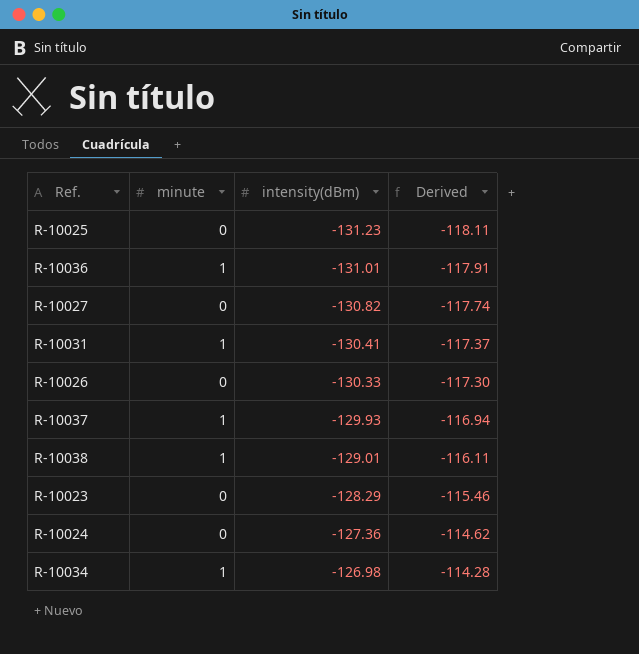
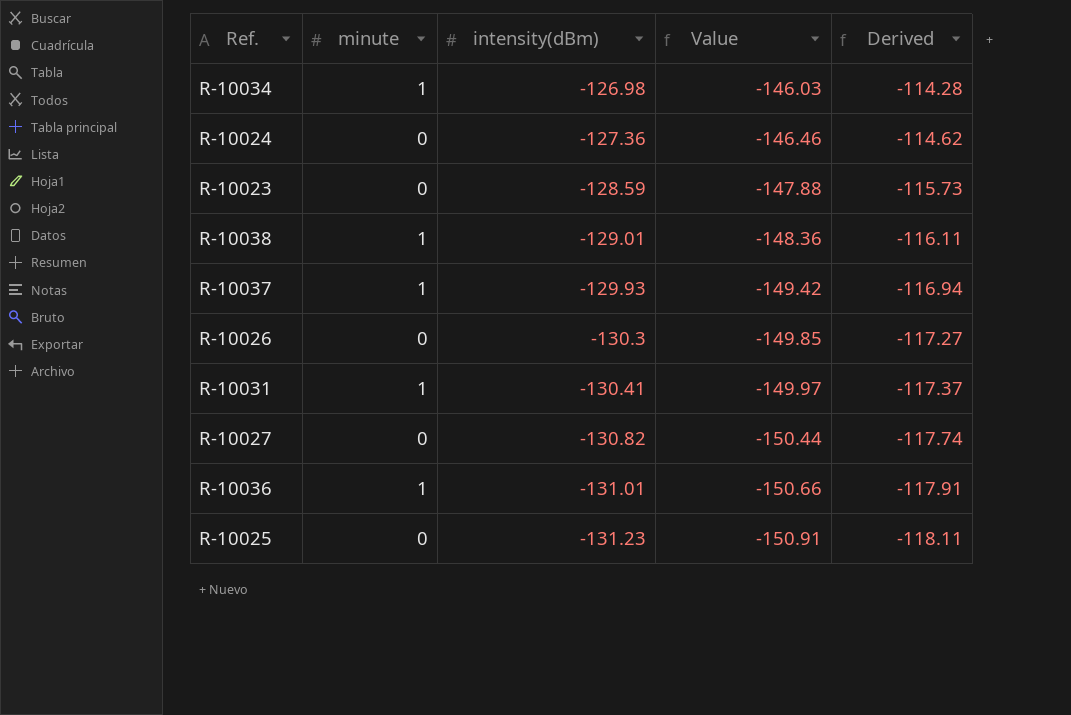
row order: intensity(dBm) ascending -> intensity(dBm) descending
column Value | formula: none -> [intensity(dBm)] * 1.15
R-10023 | intensity(dBm): -128.29 -> -128.59
R-10023 | Derived: -115.46 -> -115.73
R-10026 | intensity(dBm): -130.33 -> -130.3
R-10026 | Derived: -117.30 -> -117.27

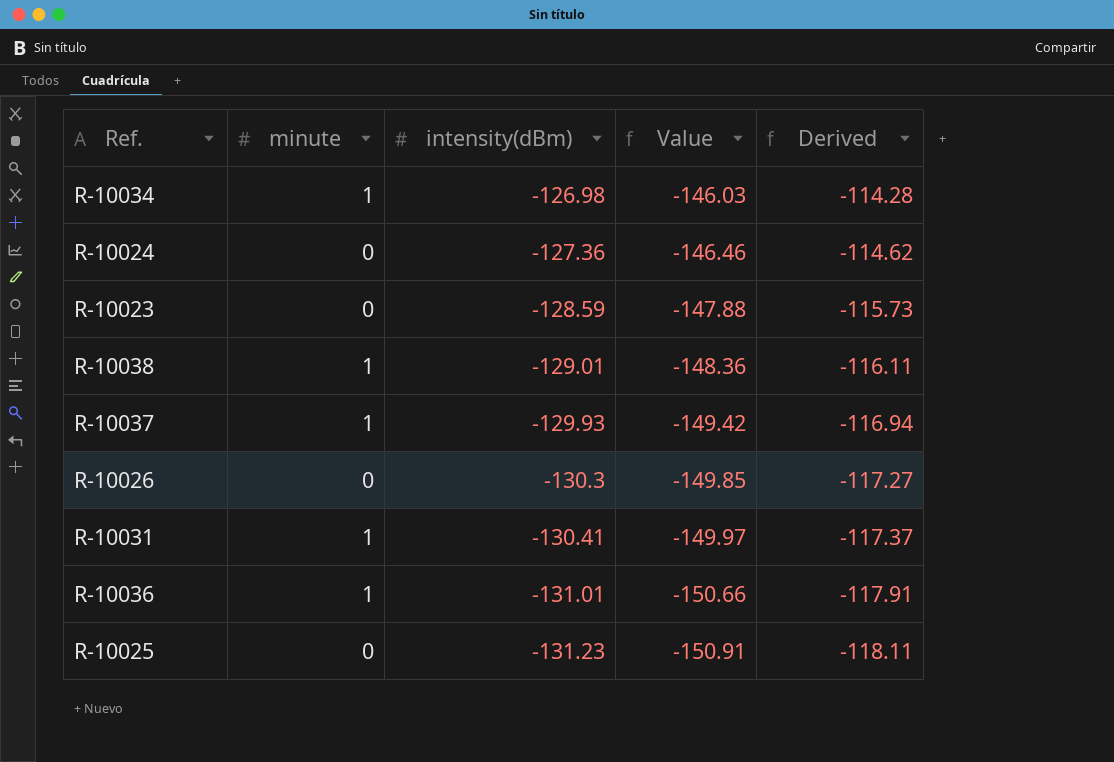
row R-10027: 0 | -130.82 | -150.44 | -117.74 -> none

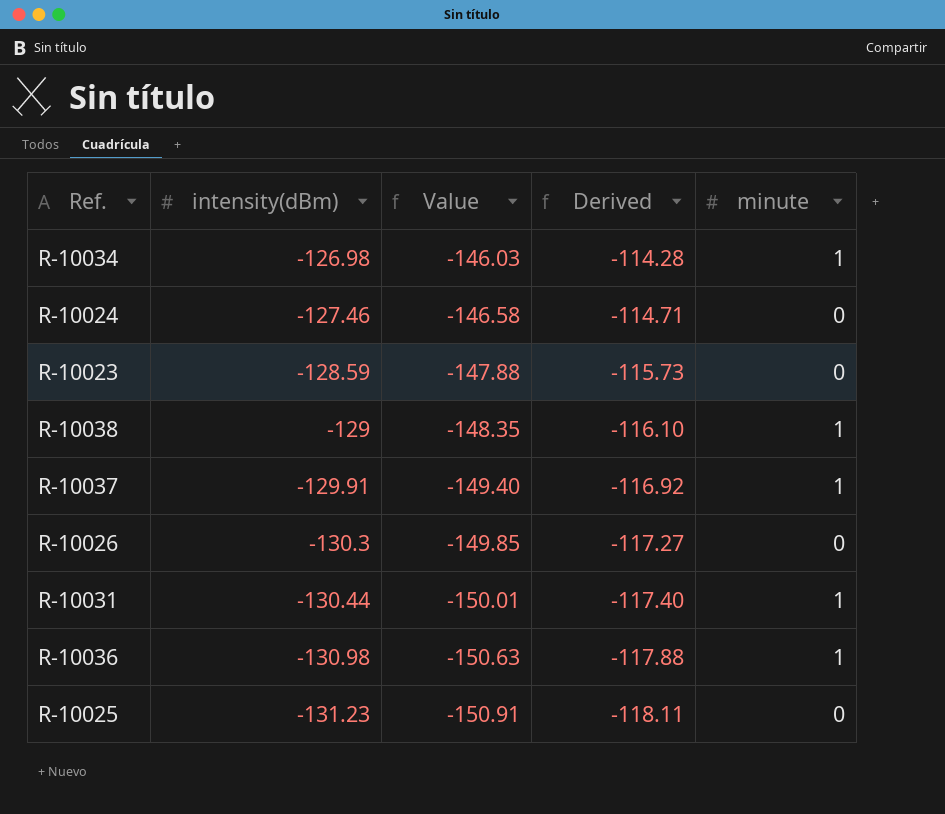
column minute | position: 2 -> 5
R-10024 | intensity(dBm): -127.36 -> -127.46
R-10024 | Value: -146.46 -> -146.58
R-10024 | Derived: -114.62 -> -114.71
R-10038 | intensity(dBm): -129.01 -> -129
R-10038 | Value: -148.36 -> -148.35
R-10038 | Derived: -116.11 -> -116.10
R-10037 | intensity(dBm): -129.93 -> -129.91
R-10037 | Value: -149.42 -> -149.40
R-10037 | Derived: -116.94 -> -116.92
R-10031 | intensity(dBm): -130.41 -> -130.44
R-10031 | Value: -149.97 -> -150.01
R-10031 | Derived: -117.37 -> -117.40
R-10036 | intensity(dBm): -131.01 -> -130.98
R-10036 | Value: -150.66 -> -150.63
R-10036 | Derived: -117.91 -> -117.88

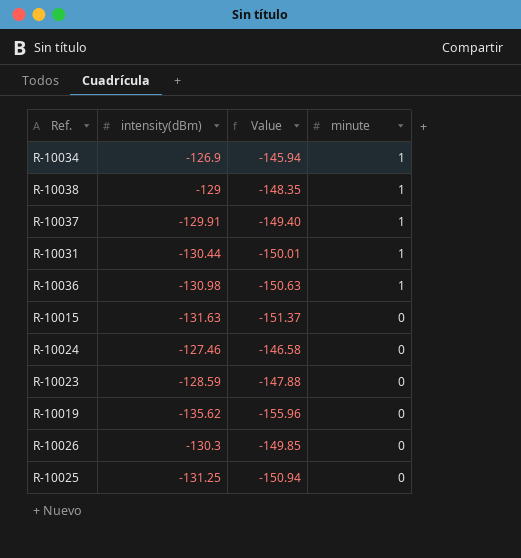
row order: intensity(dBm) descending -> minute descending
column Derived | formula: [intensity(dBm)] * 0.9 -> none
R-10034 | intensity(dBm): -126.98 -> -126.9
R-10034 | Value: -146.03 -> -145.94
row R-10015: none -> -131.63 | -151.37 | 0
row R-10019: none -> -135.62 | -155.96 | 0
R-10025 | intensity(dBm): -131.23 -> -131.25
R-10025 | Value: -150.91 -> -150.94

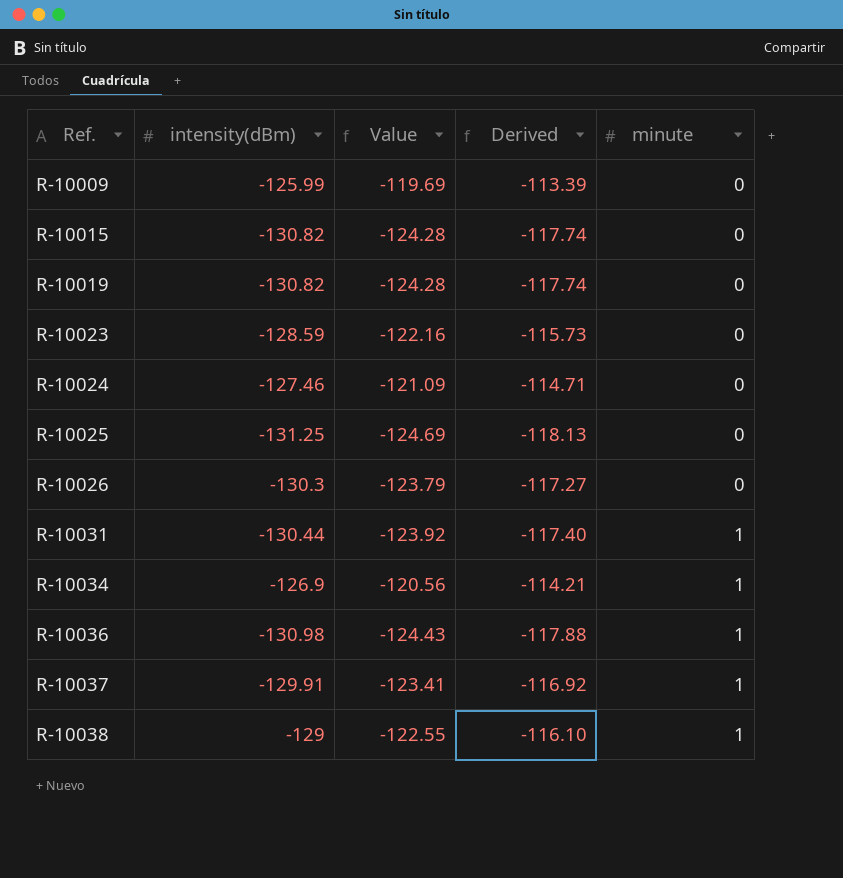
row order: minute descending -> Ref. ascending
column Value | formula: [intensity(dBm)] * 1.15 -> [intensity(dBm)] * 0.95
column Derived | formula: none -> [intensity(dBm)] * 0.9
row R-10009: none -> -125.99 | -119.69 | -113.39 | 0
R-10015 | intensity(dBm): -131.63 -> -130.82
R-10019 | intensity(dBm): -135.62 -> -130.82

